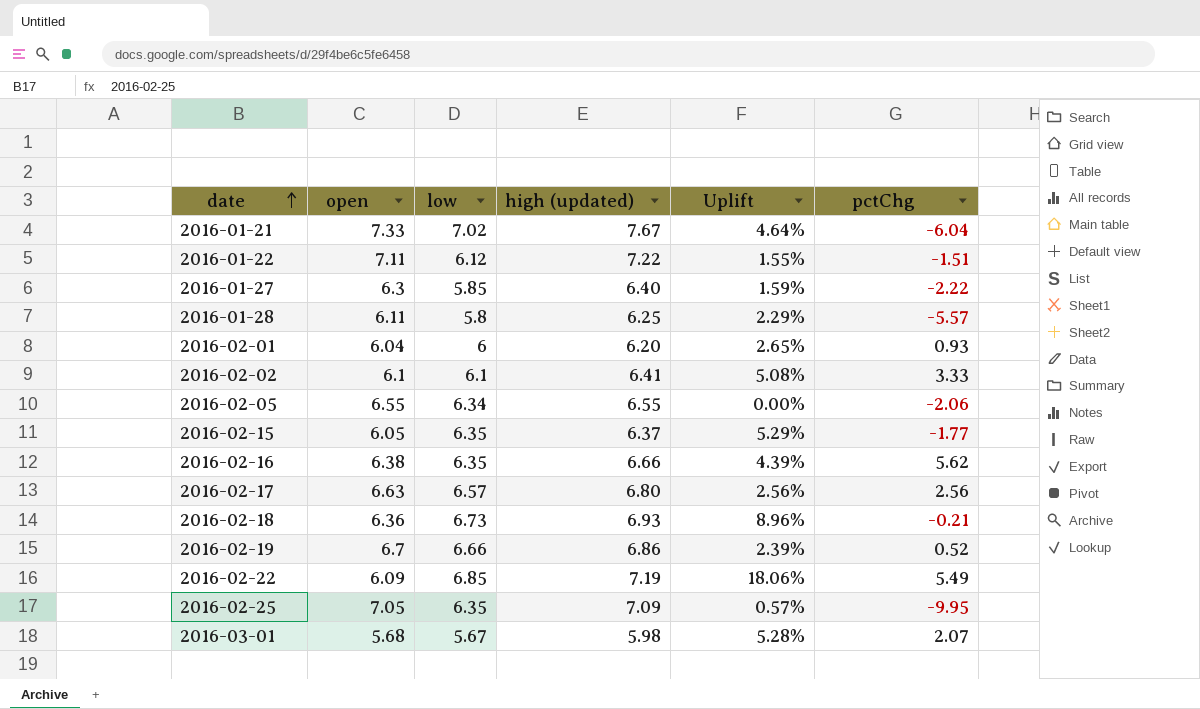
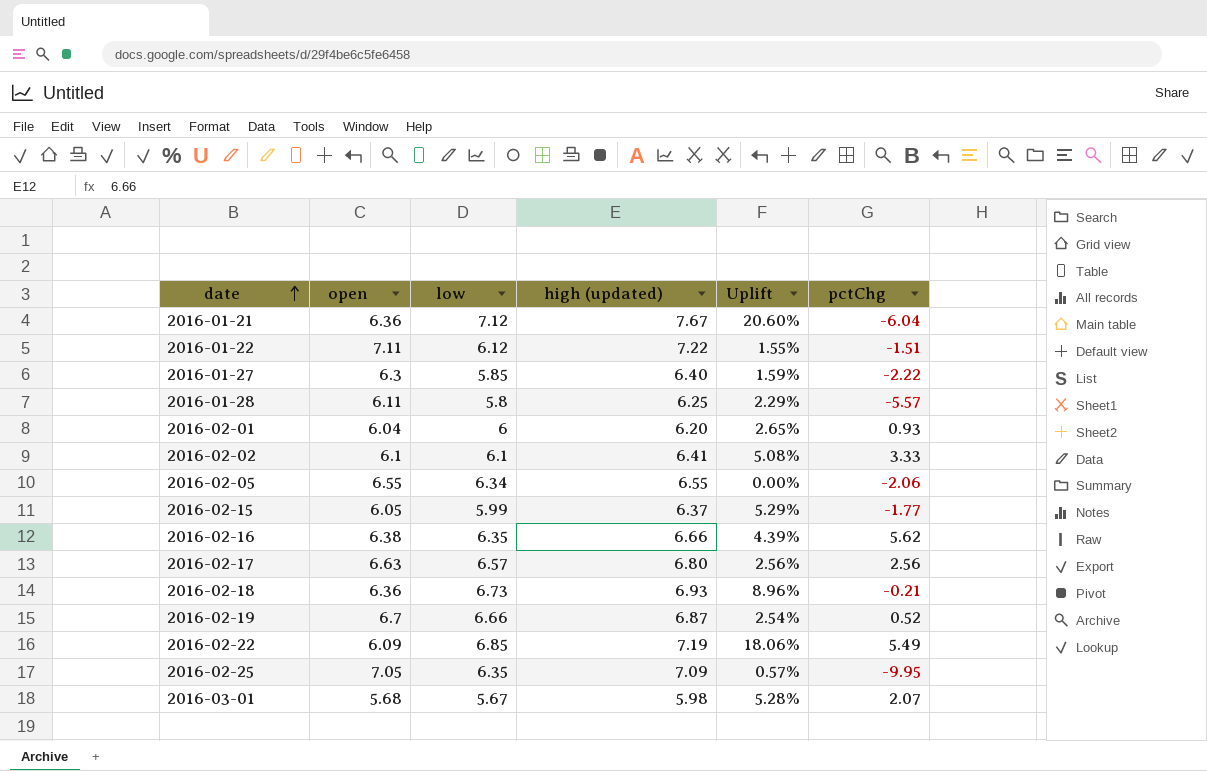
2016-01-21 | open: 7.33 -> 6.36
2016-01-21 | low: 7.02 -> 7.12
2016-01-21 | Uplift: 4.64% -> 20.60%
2016-02-15 | low: 6.35 -> 5.99
2016-02-19 | high (updated): 6.86 -> 6.87
2016-02-19 | Uplift: 2.39% -> 2.54%

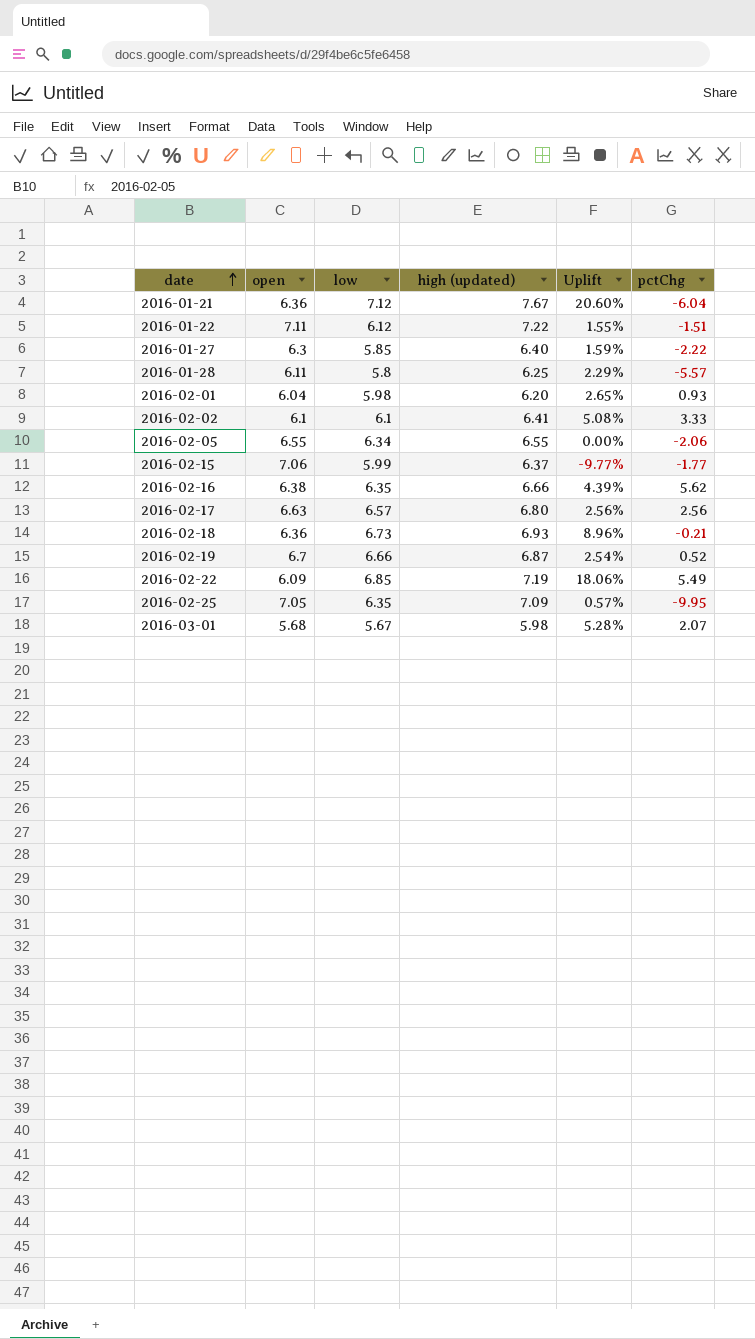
2016-02-01 | low: 6 -> 5.98
2016-02-15 | open: 6.05 -> 7.06
2016-02-15 | Uplift: 5.29% -> -9.77%

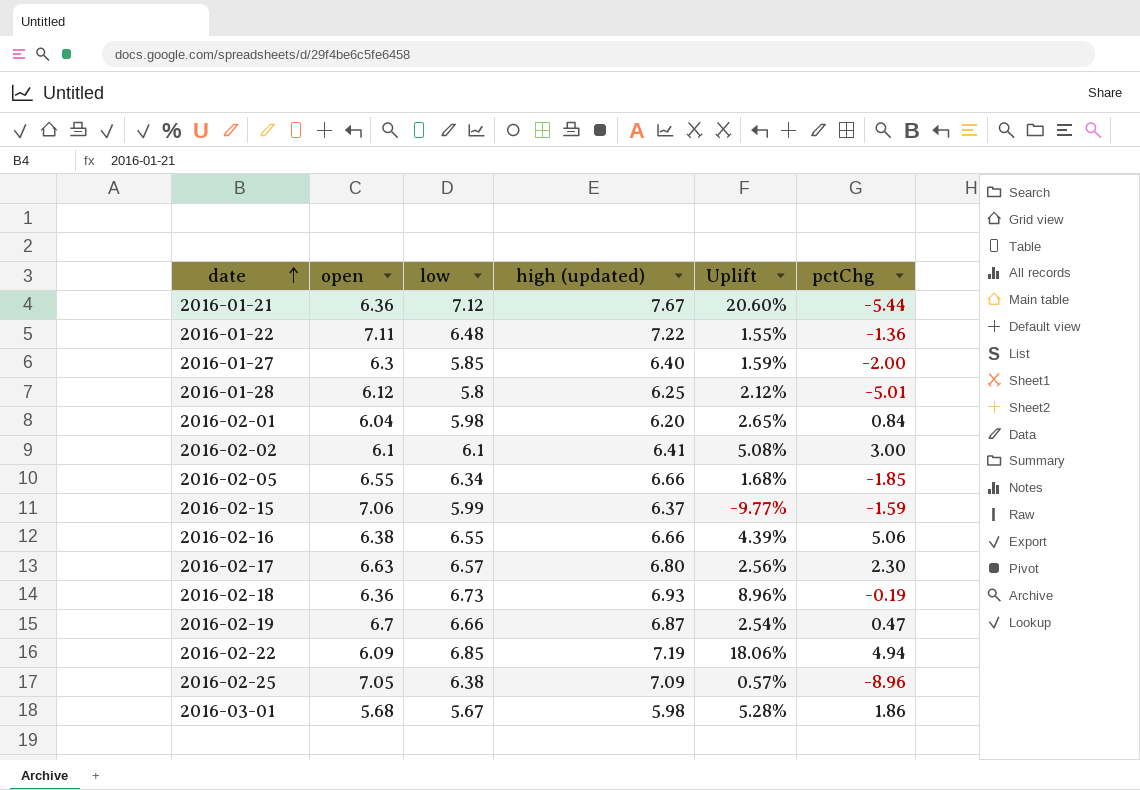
2016-01-21 | pctChg: -6.04 -> -5.44
2016-01-22 | low: 6.12 -> 6.48
2016-01-22 | pctChg: -1.51 -> -1.36
2016-01-27 | pctChg: -2.22 -> -2.00
2016-01-28 | open: 6.11 -> 6.12
2016-01-28 | Uplift: 2.29% -> 2.12%
2016-01-28 | pctChg: -5.57 -> -5.01
2016-02-01 | pctChg: 0.93 -> 0.84
2016-02-02 | pctChg: 3.33 -> 3.00
2016-02-05 | high (updated): 6.55 -> 6.66
2016-02-05 | Uplift: 0.00% -> 1.68%
2016-02-05 | pctChg: -2.06 -> -1.85
2016-02-15 | pctChg: -1.77 -> -1.59
2016-02-16 | low: 6.35 -> 6.55
2016-02-16 | pctChg: 5.62 -> 5.06
2016-02-17 | pctChg: 2.56 -> 2.30
2016-02-18 | pctChg: -0.21 -> -0.19
2016-02-19 | pctChg: 0.52 -> 0.47
2016-02-22 | pctChg: 5.49 -> 4.94
2016-02-25 | low: 6.35 -> 6.38
2016-02-25 | pctChg: -9.95 -> -8.96
2016-03-01 | pctChg: 2.07 -> 1.86

